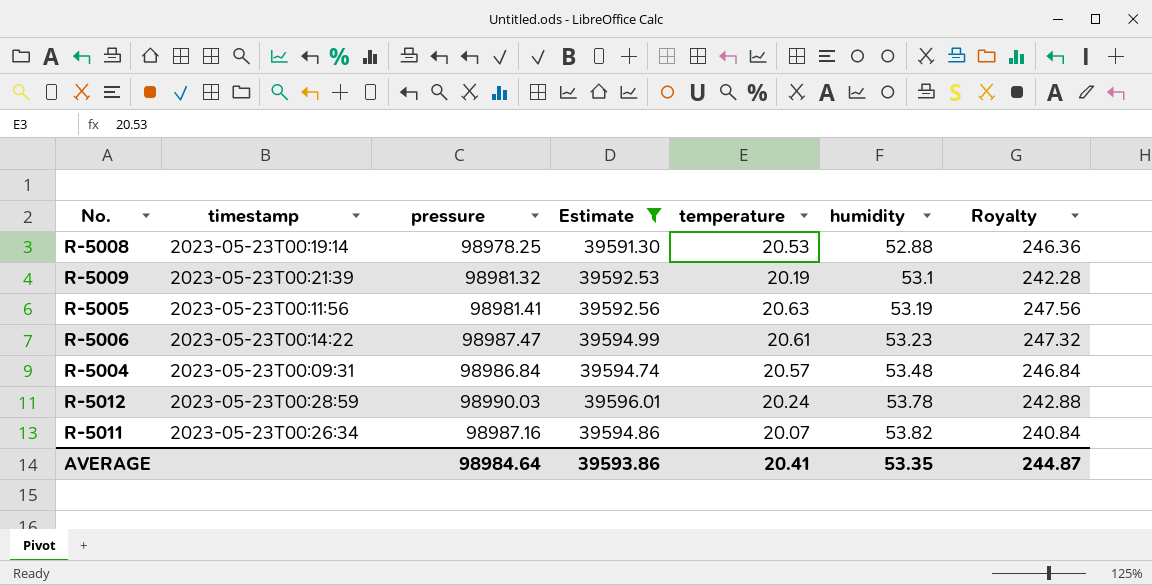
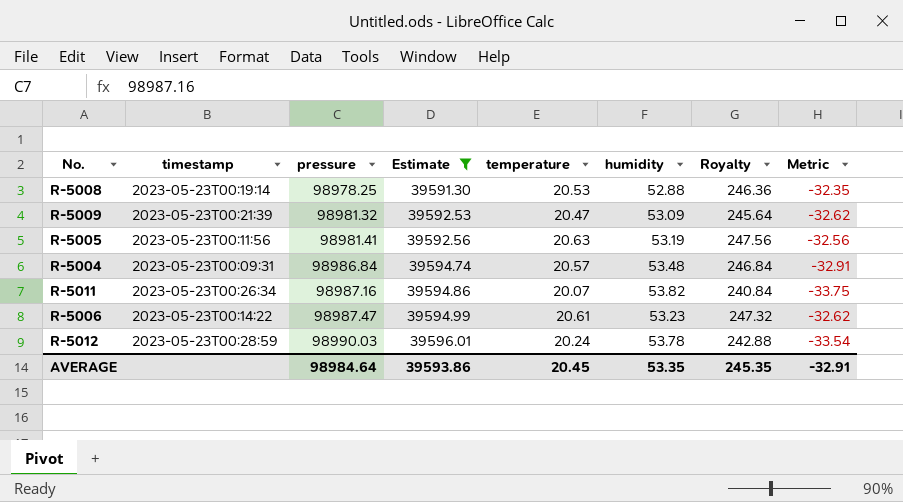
row order: humidity ascending -> pressure ascending
column Metric | formula: none -> [temperature] - [humidity]
R-5009 | temperature: 20.19 -> 20.47
R-5009 | humidity: 53.1 -> 53.09
R-5009 | Royalty: 242.28 -> 245.64
AVERAGE | temperature: 20.41 -> 20.45
AVERAGE | Royalty: 244.87 -> 245.35

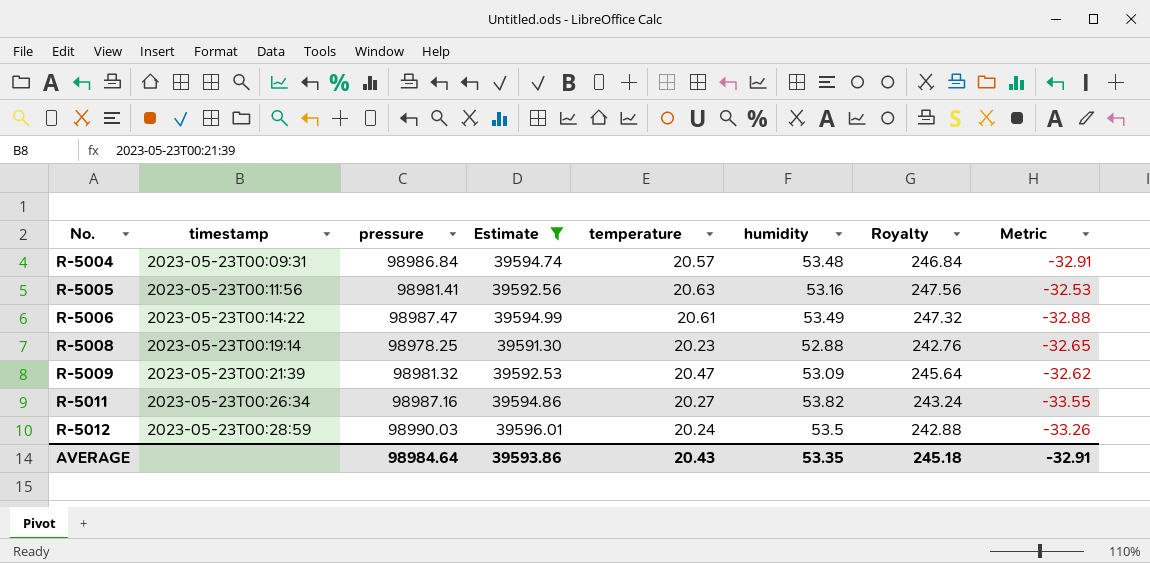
row order: pressure ascending -> No. ascending
R-5005 | humidity: 53.19 -> 53.16
R-5005 | Metric: -32.56 -> -32.53
R-5006 | humidity: 53.23 -> 53.49
R-5006 | Metric: -32.62 -> -32.88
R-5008 | temperature: 20.53 -> 20.23
R-5008 | Royalty: 246.36 -> 242.76
R-5008 | Metric: -32.35 -> -32.65
R-5011 | temperature: 20.07 -> 20.27
R-5011 | Royalty: 240.84 -> 243.24
R-5011 | Metric: -33.75 -> -33.55
R-5012 | humidity: 53.78 -> 53.5
R-5012 | Metric: -33.54 -> -33.26
AVERAGE | temperature: 20.45 -> 20.43
AVERAGE | Royalty: 245.35 -> 245.18

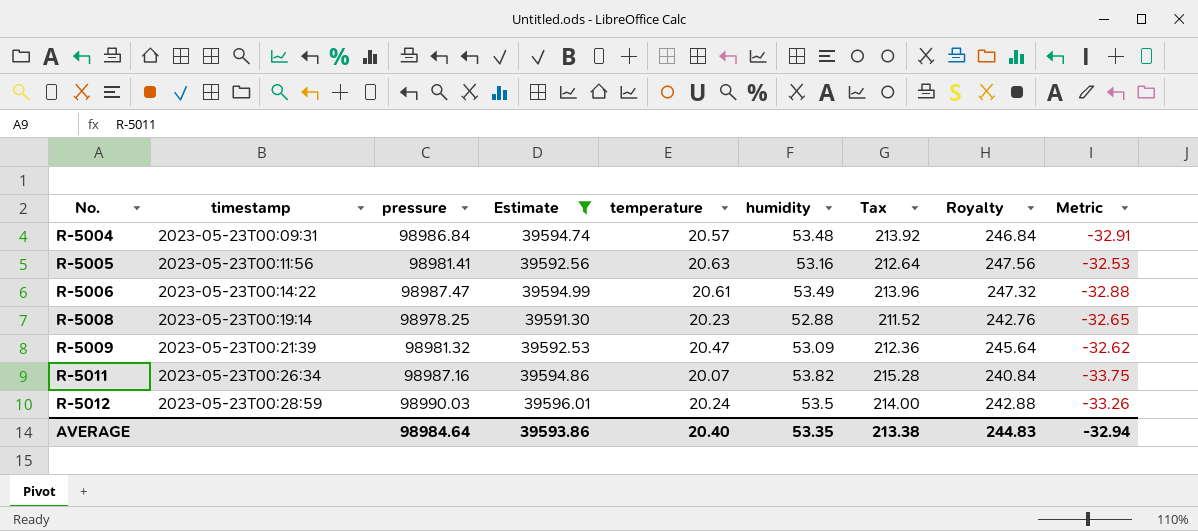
column Tax | formula: none -> [humidity] * 4
R-5011 | temperature: 20.27 -> 20.07
R-5011 | Royalty: 243.24 -> 240.84
R-5011 | Metric: -33.55 -> -33.75
AVERAGE | temperature: 20.43 -> 20.40
AVERAGE | Royalty: 245.18 -> 244.83
AVERAGE | Metric: -32.91 -> -32.94

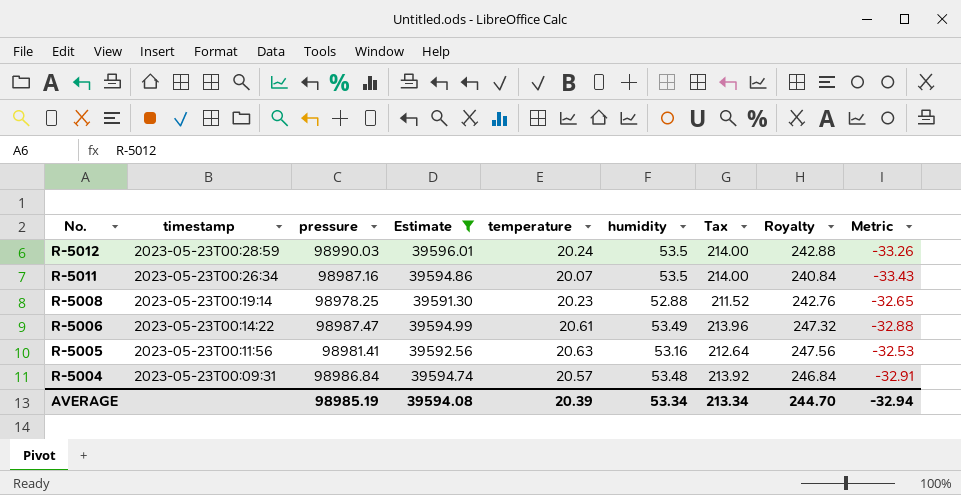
row order: No. ascending -> No. descending
row R-5009: 2023-05-23T00:21:39 | 98981.32 | 39592.53 | 20.47 | 53.09 | 212.36 | 245.64 | -32.62 -> none
R-5011 | humidity: 53.82 -> 53.5
R-5011 | Tax: 215.28 -> 214.00
R-5011 | Metric: -33.75 -> -33.43
AVERAGE | pressure: 98984.64 -> 98985.19
AVERAGE | Estimate: 39593.86 -> 39594.08
AVERAGE | temperature: 20.40 -> 20.39
AVERAGE | humidity: 53.35 -> 53.34
AVERAGE | Tax: 213.38 -> 213.34
AVERAGE | Royalty: 244.83 -> 244.70

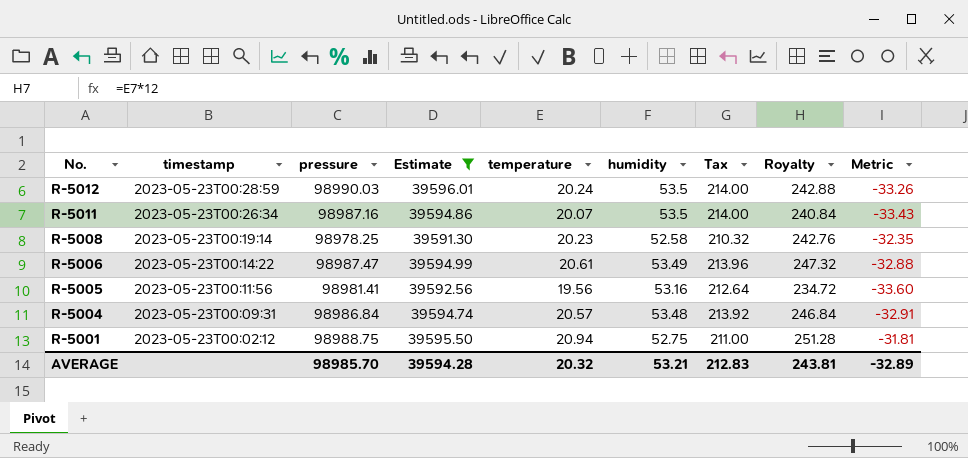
R-5008 | humidity: 52.88 -> 52.58
R-5008 | Tax: 211.52 -> 210.32
R-5008 | Metric: -32.65 -> -32.35
R-5005 | temperature: 20.63 -> 19.56
R-5005 | Royalty: 247.56 -> 234.72
R-5005 | Metric: -32.53 -> -33.60
row R-5001: none -> 2023-05-23T00:02:12 | 98988.75 | 39595.50 | 20.94 | 52.75 | 211.00 | 251.28 | -31.81
AVERAGE | pressure: 98985.19 -> 98985.70
AVERAGE | Estimate: 39594.08 -> 39594.28
AVERAGE | temperature: 20.39 -> 20.32
AVERAGE | humidity: 53.34 -> 53.21
AVERAGE | Tax: 213.34 -> 212.83
AVERAGE | Royalty: 244.70 -> 243.81
AVERAGE | Metric: -32.94 -> -32.89

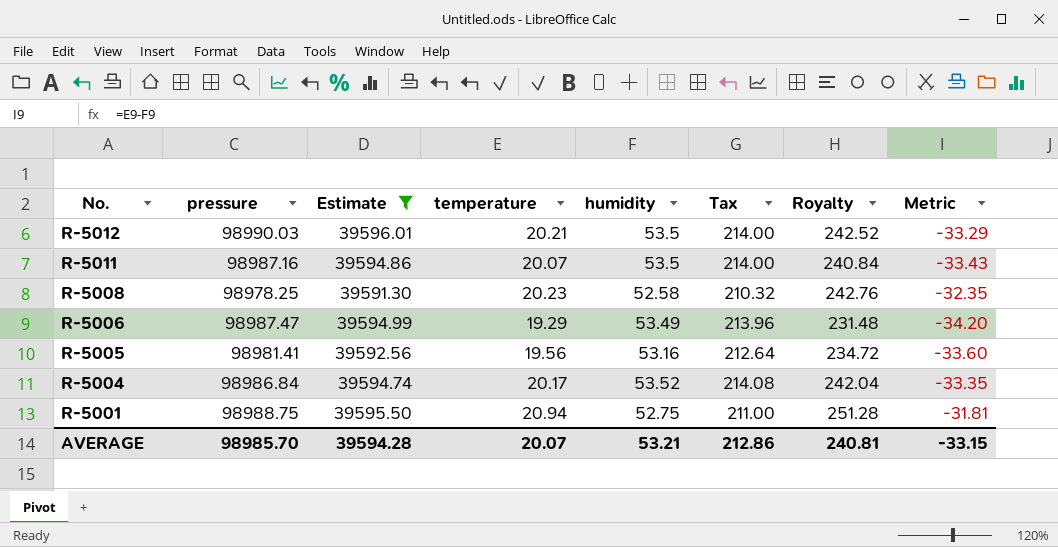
column timestamp | position: 2 -> none
R-5012 | temperature: 20.24 -> 20.21
R-5012 | Royalty: 242.88 -> 242.52
R-5012 | Metric: -33.26 -> -33.29
R-5006 | temperature: 20.61 -> 19.29
R-5006 | Royalty: 247.32 -> 231.48
R-5006 | Metric: -32.88 -> -34.20
R-5004 | temperature: 20.57 -> 20.17
R-5004 | humidity: 53.48 -> 53.52
R-5004 | Tax: 213.92 -> 214.08
R-5004 | Royalty: 246.84 -> 242.04
R-5004 | Metric: -32.91 -> -33.35
AVERAGE | temperature: 20.32 -> 20.07
AVERAGE | Tax: 212.83 -> 212.86
AVERAGE | Royalty: 243.81 -> 240.81
AVERAGE | Metric: -32.89 -> -33.15

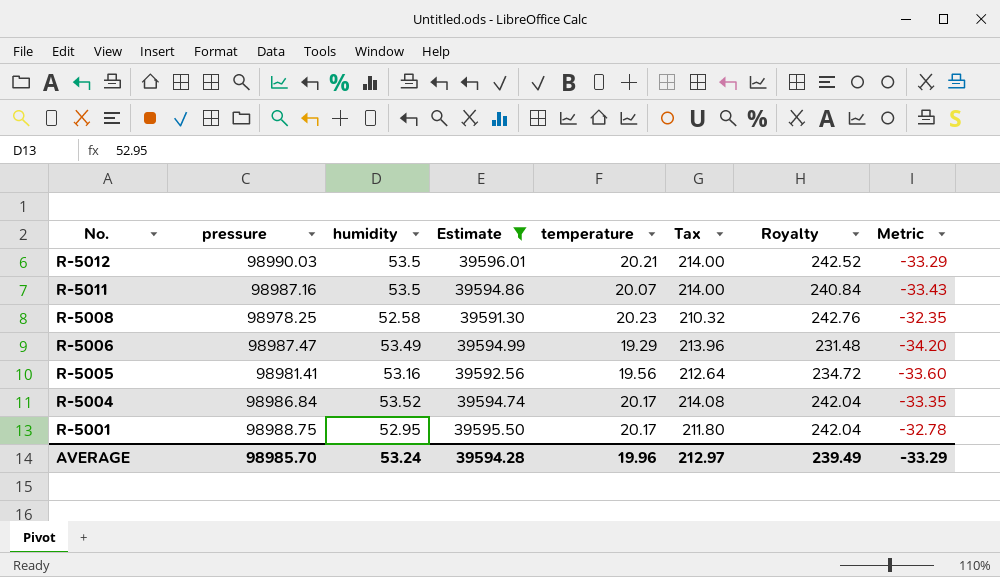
column humidity | position: 5 -> 3
R-5001 | humidity: 52.75 -> 52.95
R-5001 | temperature: 20.94 -> 20.17
R-5001 | Tax: 211.00 -> 211.80
R-5001 | Royalty: 251.28 -> 242.04
R-5001 | Metric: -31.81 -> -32.78
AVERAGE | humidity: 53.21 -> 53.24
AVERAGE | temperature: 20.07 -> 19.96
AVERAGE | Tax: 212.86 -> 212.97
AVERAGE | Royalty: 240.81 -> 239.49
AVERAGE | Metric: -33.15 -> -33.29

